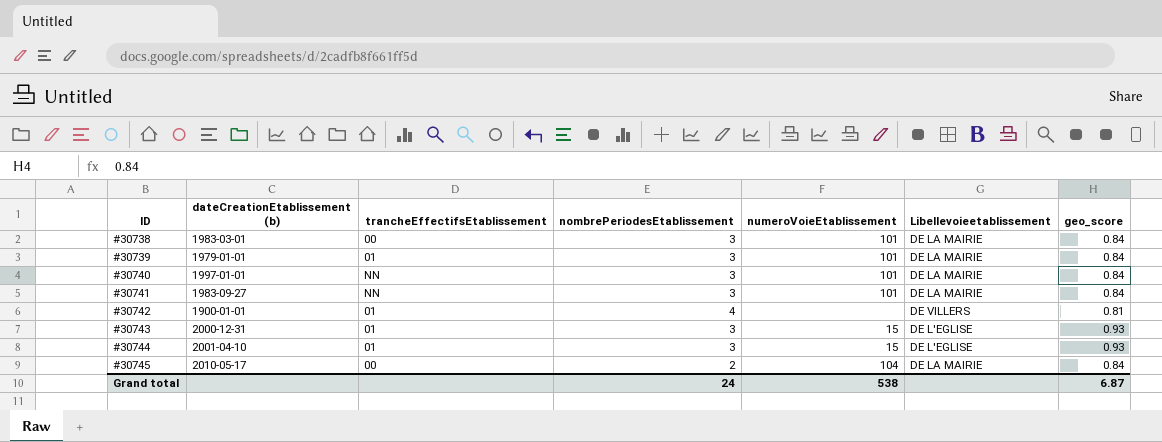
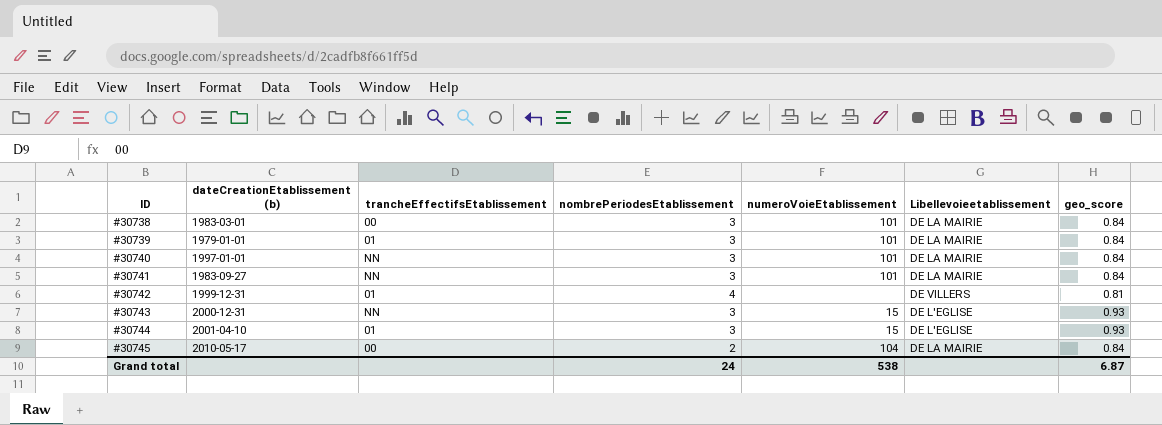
#30742 | dateCreationEtablissement (b): 1900-01-01 -> 1999-12-31
#30743 | trancheEffectifsEtablissement: 01 -> NN

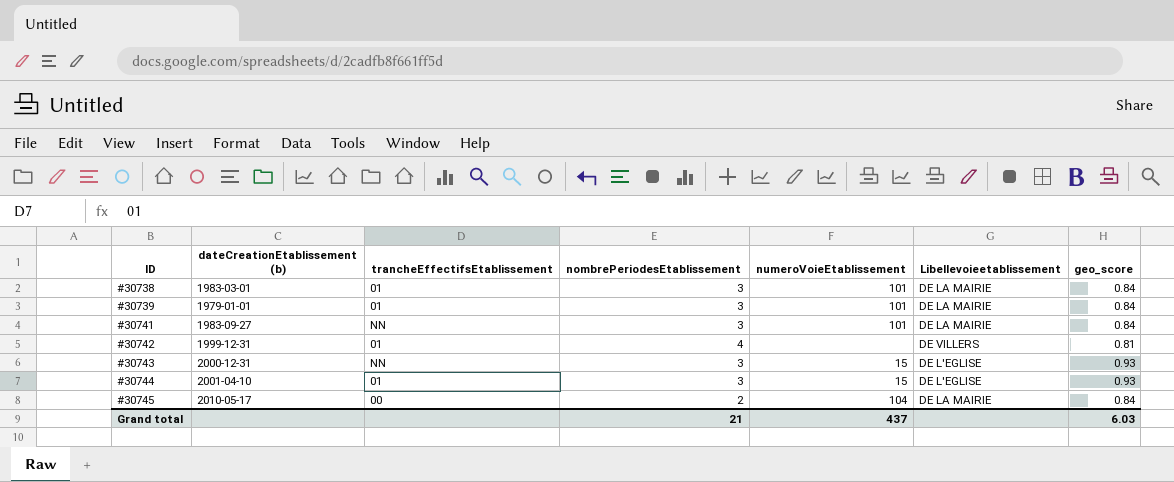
row #30740: 1997-01-01 | NN | 3 | 101 | DE LA MAIRIE | 0.84 -> none
#30738 | trancheEffectifsEtablissement: 00 -> 01
Grand total | nombrePeriodesEtablissement: 24 -> 21
Grand total | numeroVoieEtablissement: 538 -> 437
Grand total | geo_score: 6.87 -> 6.03

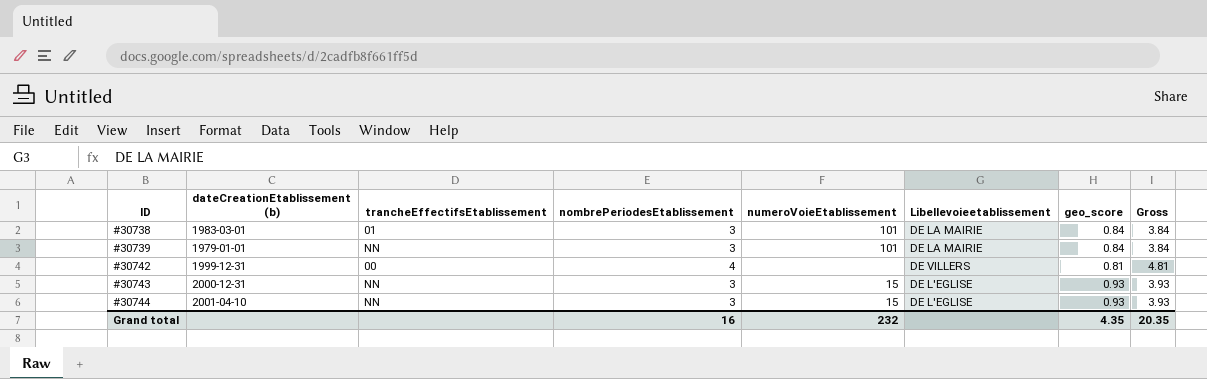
column Gross | formula: none -> [nombrePeriodesEtablissement] + [geo_score]
row #30741: 1983-09-27 | NN | 3 | 101 | DE LA MAIRIE | 0.84 -> none
row #30745: 2010-05-17 | 00 | 2 | 104 | DE LA MAIRIE | 0.84 -> none
#30739 | trancheEffectifsEtablissement: 01 -> NN
#30742 | trancheEffectifsEtablissement: 01 -> 00
#30744 | trancheEffectifsEtablissement: 01 -> NN
Grand total | nombrePeriodesEtablissement: 21 -> 16
Grand total | numeroVoieEtablissement: 437 -> 232
Grand total | geo_score: 6.03 -> 4.35

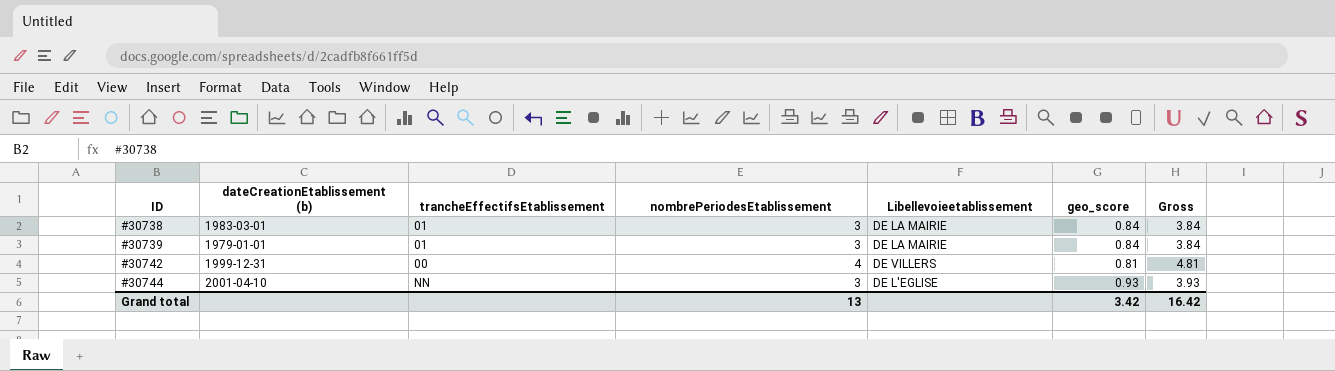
column numeroVoieEtablissement | position: 5 -> none
row #30743: 2000-12-31 | NN | 3 | 15 | DE L'EGLISE | 0.93 | 3.93 -> none
#30739 | trancheEffectifsEtablissement: NN -> 01
Grand total | nombrePeriodesEtablissement: 16 -> 13
Grand total | geo_score: 4.35 -> 3.42
Grand total | Gross: 20.35 -> 16.42

